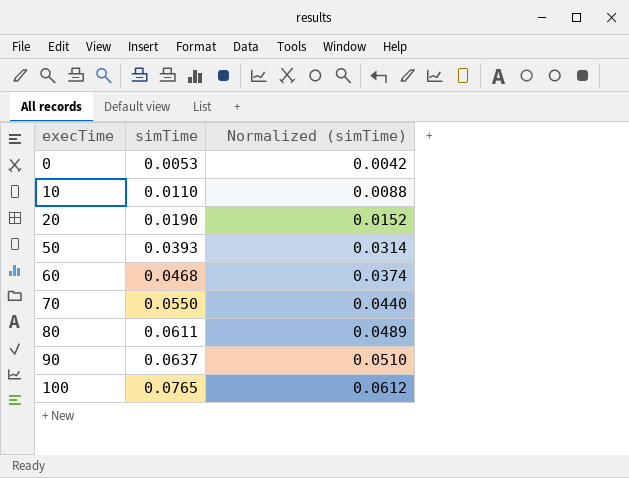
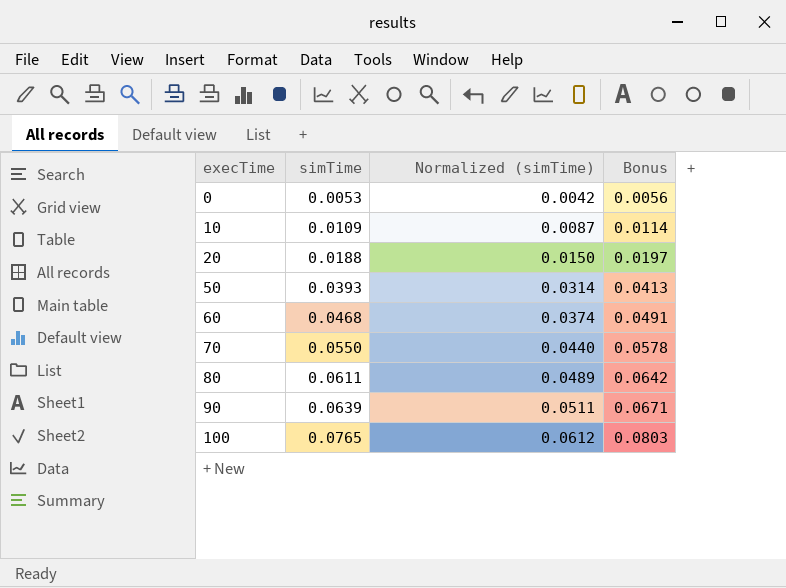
column Bonus | formula: none -> [simTime] * 1.05
10 | simTime: 0.0110 -> 0.0109
10 | Normalized (simTime): 0.0088 -> 0.0087
20 | simTime: 0.0190 -> 0.0188
20 | Normalized (simTime): 0.0152 -> 0.0150
90 | simTime: 0.0637 -> 0.0639
90 | Normalized (simTime): 0.0510 -> 0.0511

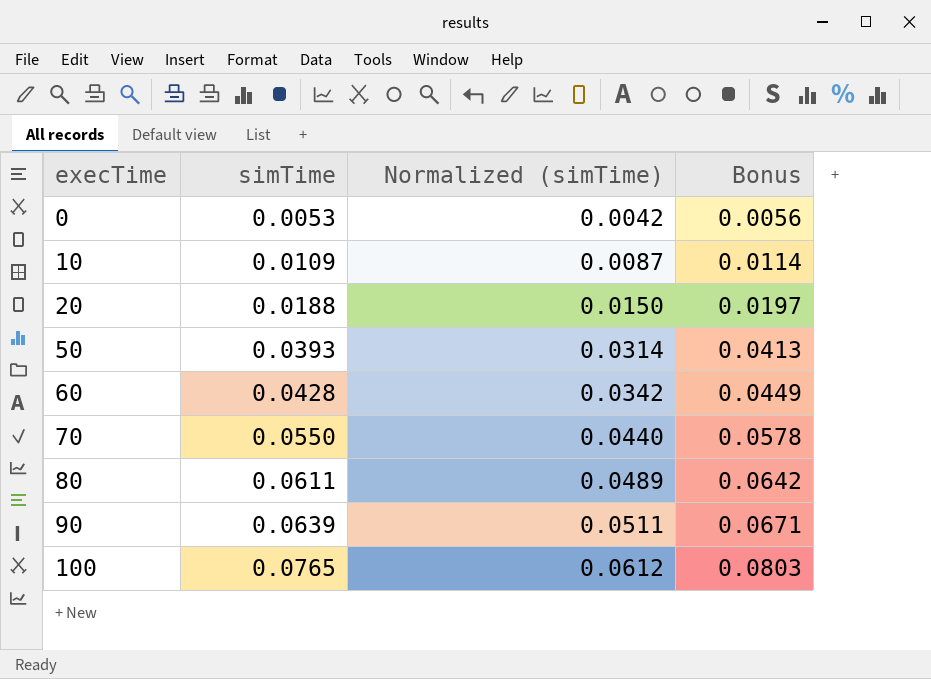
60 | simTime: 0.0468 -> 0.0428
60 | Normalized (simTime): 0.0374 -> 0.0342
60 | Bonus: 0.0491 -> 0.0449

